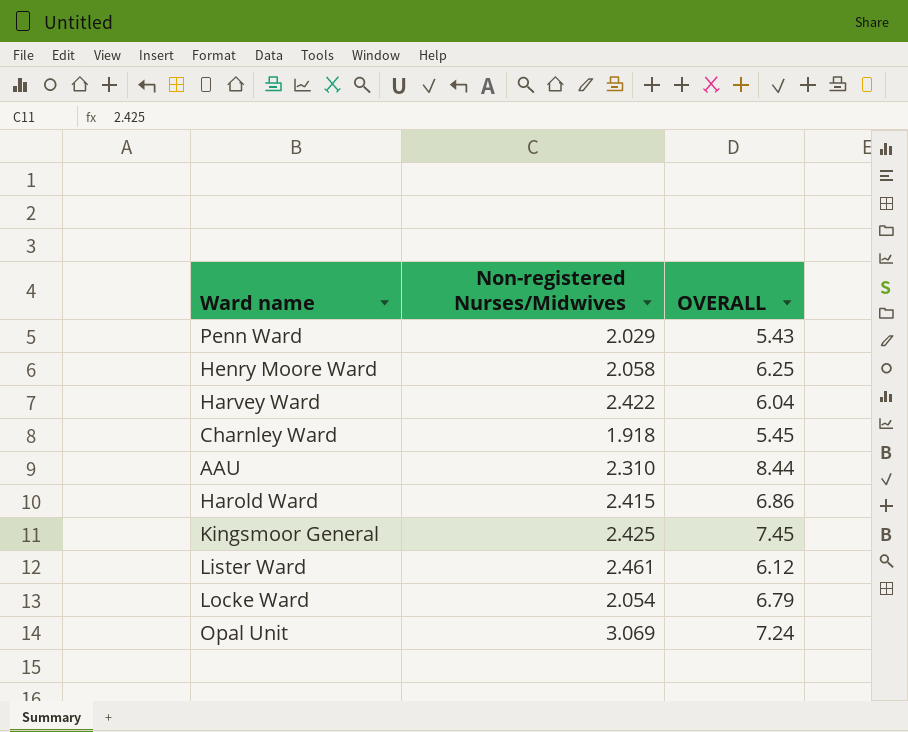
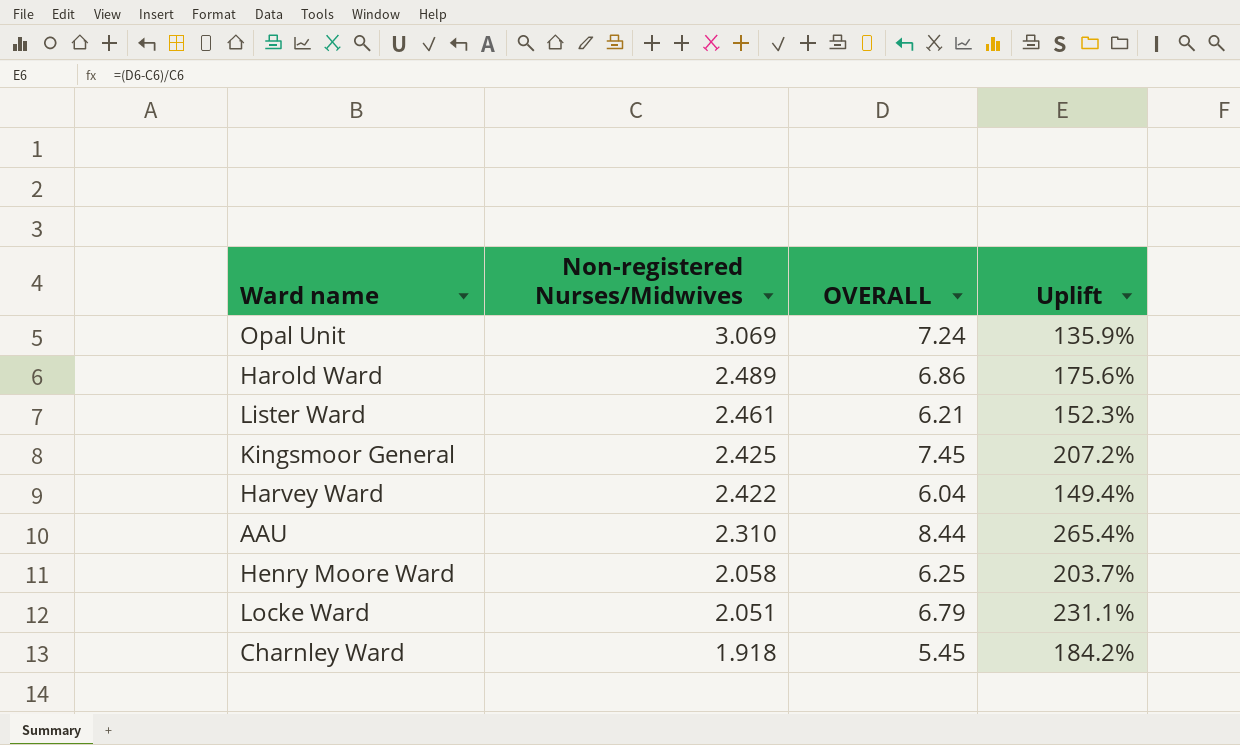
row order: none -> Non-registered Nurses/Midwives descending
column Uplift | formula: none -> ([OVERALL] - [Non-registered Nurses/Midwives]) / [Non-registered Nurses/Midwives]
row Penn Ward: 2.029 | 5.43 -> none
Harold Ward | Non-registered Nurses/Midwives: 2.415 -> 2.489
Lister Ward | OVERALL: 6.12 -> 6.21
Locke Ward | Non-registered Nurses/Midwives: 2.054 -> 2.051

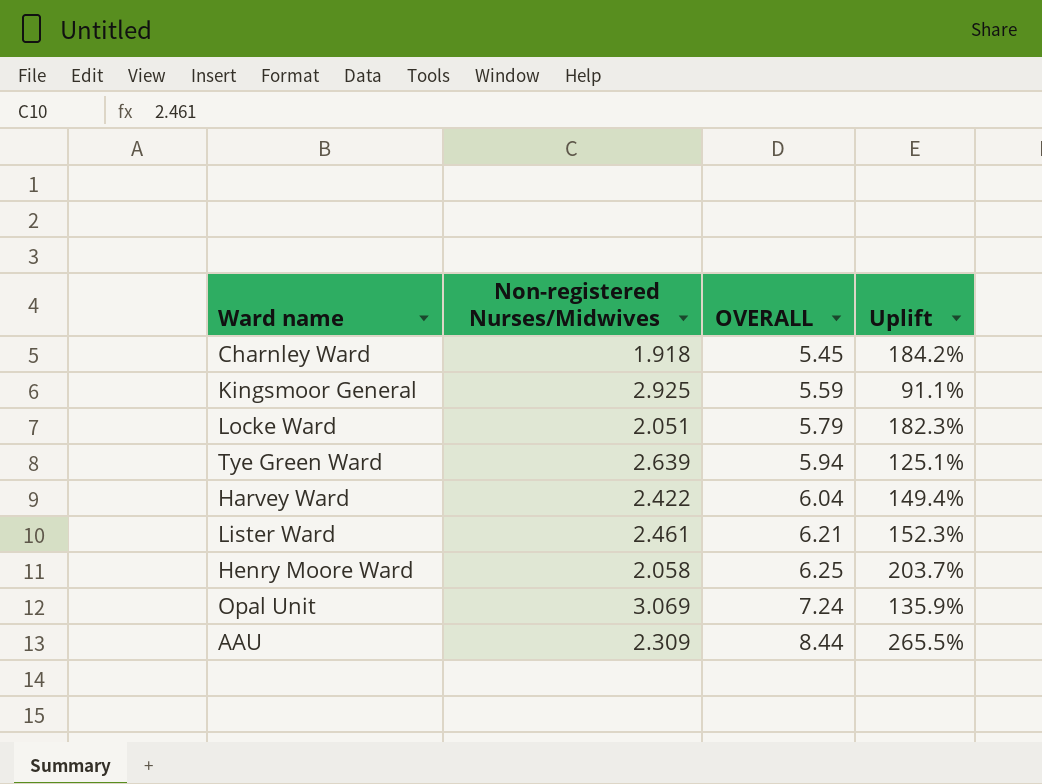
row order: Non-registered Nurses/Midwives descending -> OVERALL ascending
row Harold Ward: 2.489 | 6.86 | 175.6% -> none
Kingsmoor General | Non-registered Nurses/Midwives: 2.425 -> 2.925
Kingsmoor General | OVERALL: 7.45 -> 5.59
Kingsmoor General | Uplift: 207.2% -> 91.1%
Locke Ward | OVERALL: 6.79 -> 5.79
Locke Ward | Uplift: 231.1% -> 182.3%
row Tye Green Ward: none -> 2.639 | 5.94 | 125.1%
AAU | Non-registered Nurses/Midwives: 2.310 -> 2.309
AAU | Uplift: 265.4% -> 265.5%

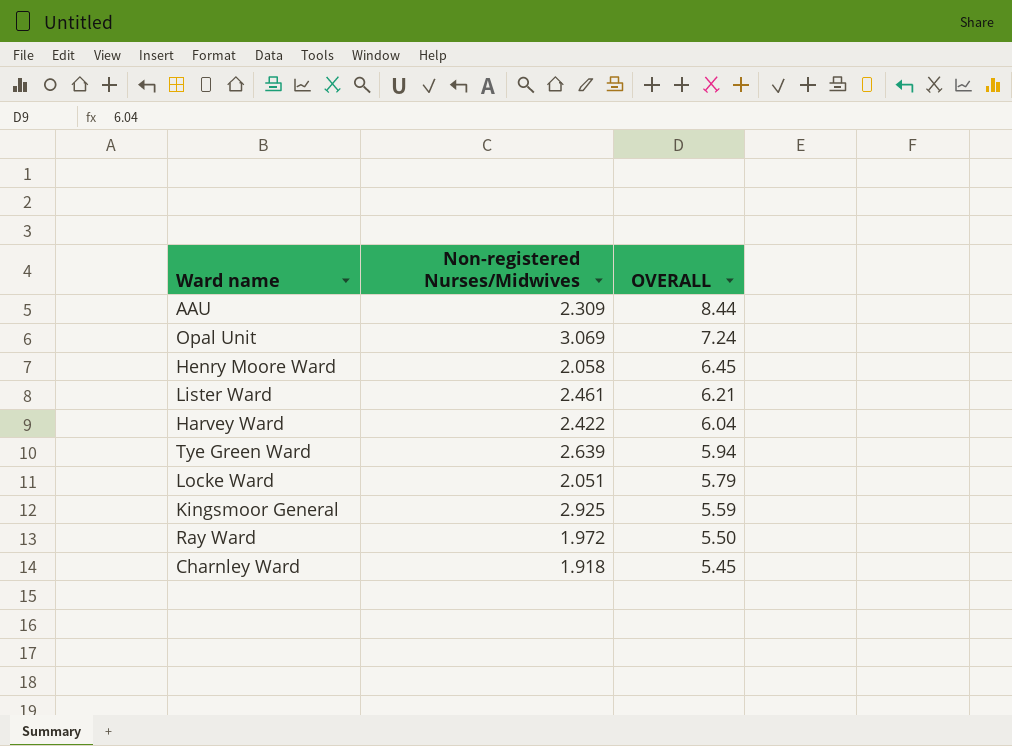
row order: OVERALL ascending -> OVERALL descending
column Uplift | formula: ([OVERALL] - [Non-registered Nurses/Midwives]) / [Non-registered Nurses/Midwives] -> none
Henry Moore Ward | OVERALL: 6.25 -> 6.45
row Ray Ward: none -> 1.972 | 5.50

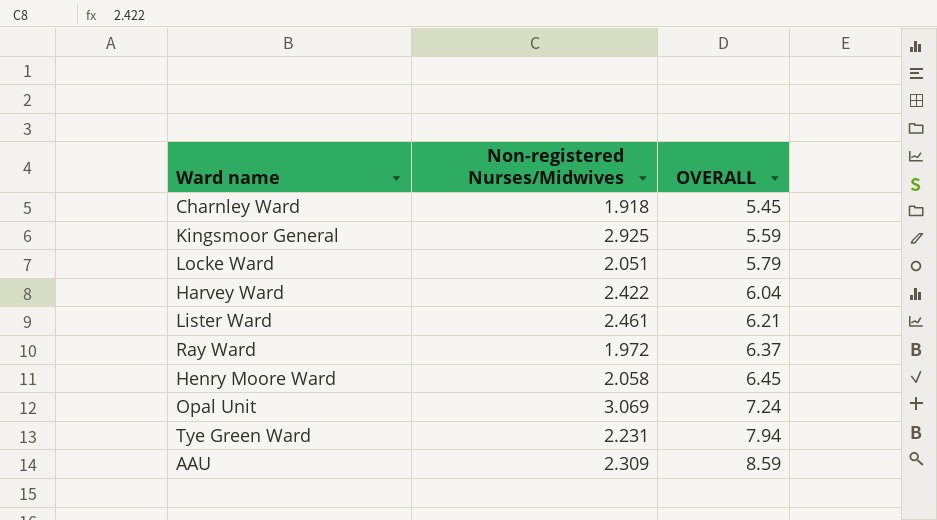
row order: OVERALL descending -> OVERALL ascending
Ray Ward | OVERALL: 5.50 -> 6.37
Tye Green Ward | Non-registered Nurses/Midwives: 2.639 -> 2.231
Tye Green Ward | OVERALL: 5.94 -> 7.94
AAU | OVERALL: 8.44 -> 8.59

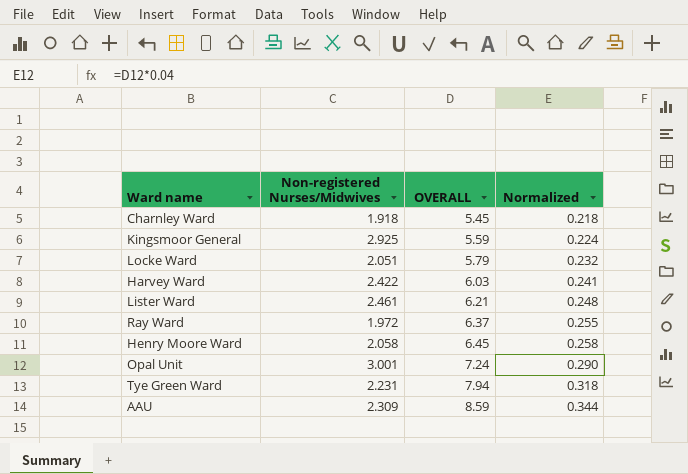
column Normalized | formula: none -> [OVERALL] * 0.04
Harvey Ward | OVERALL: 6.04 -> 6.03
Opal Unit | Non-registered Nurses/Midwives: 3.069 -> 3.001

